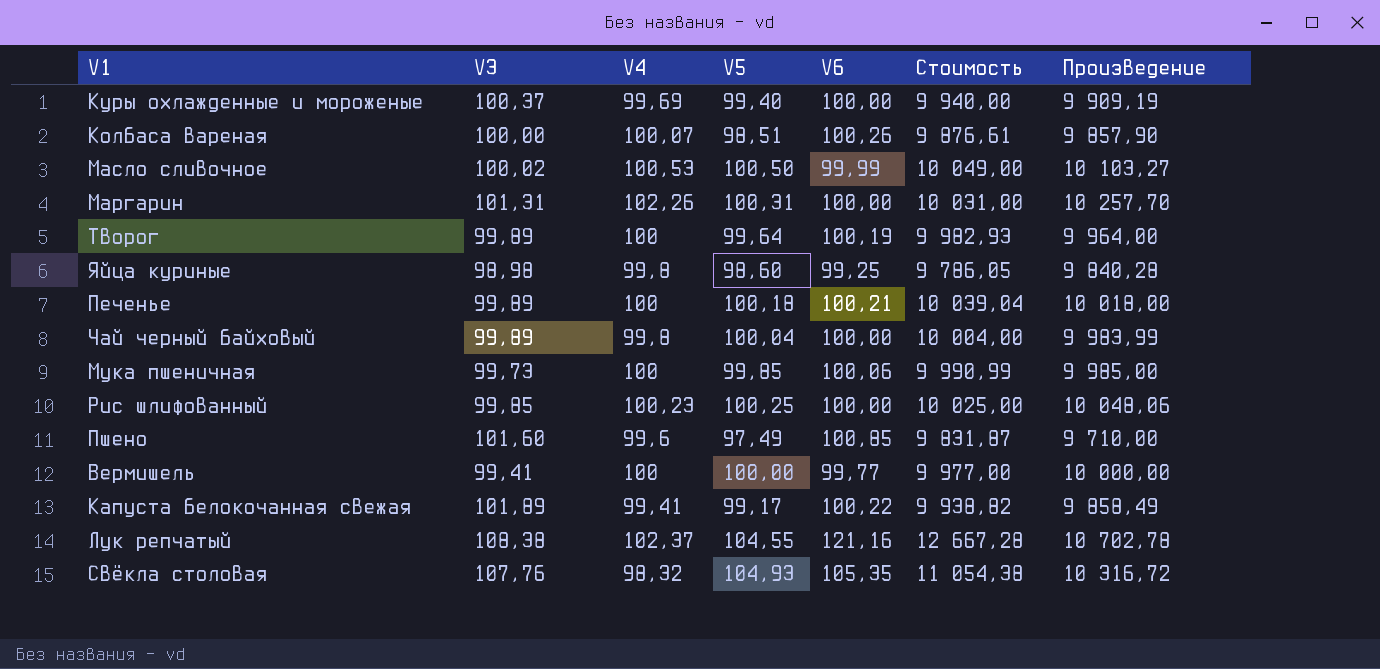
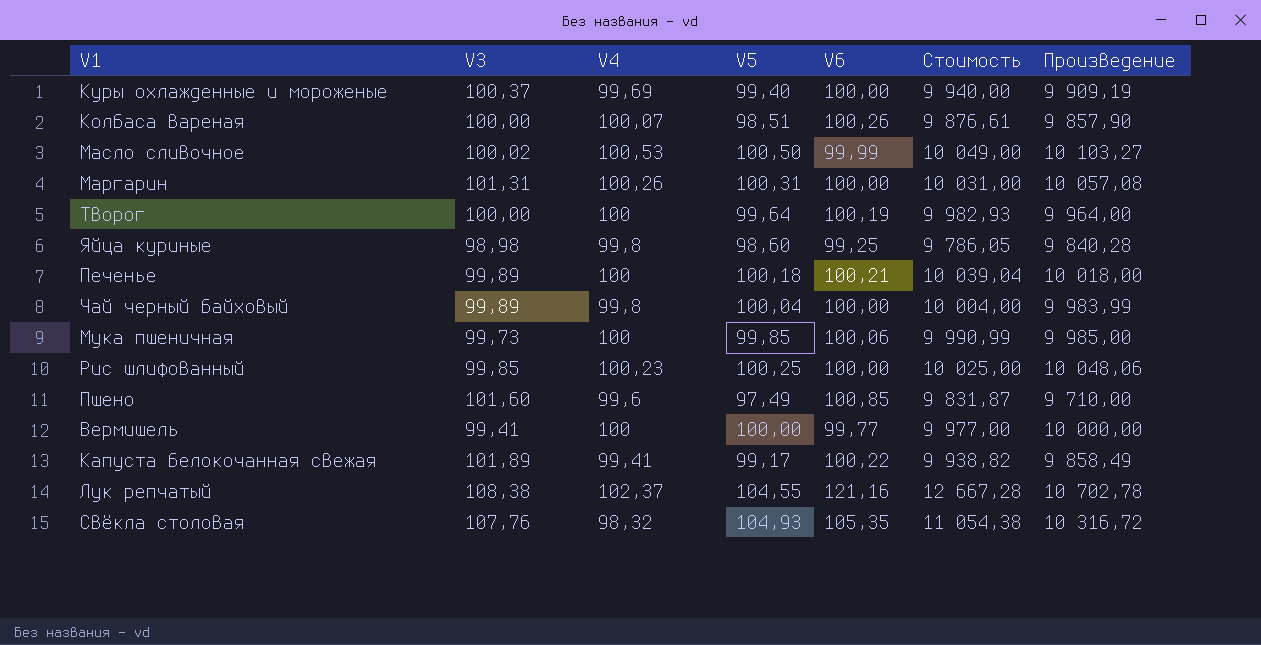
Маргарин | V4: 102,26 -> 100,26
Маргарин | Произведение: 10 257,70 -> 10 057,08
Творог | V3: 99,89 -> 100,00

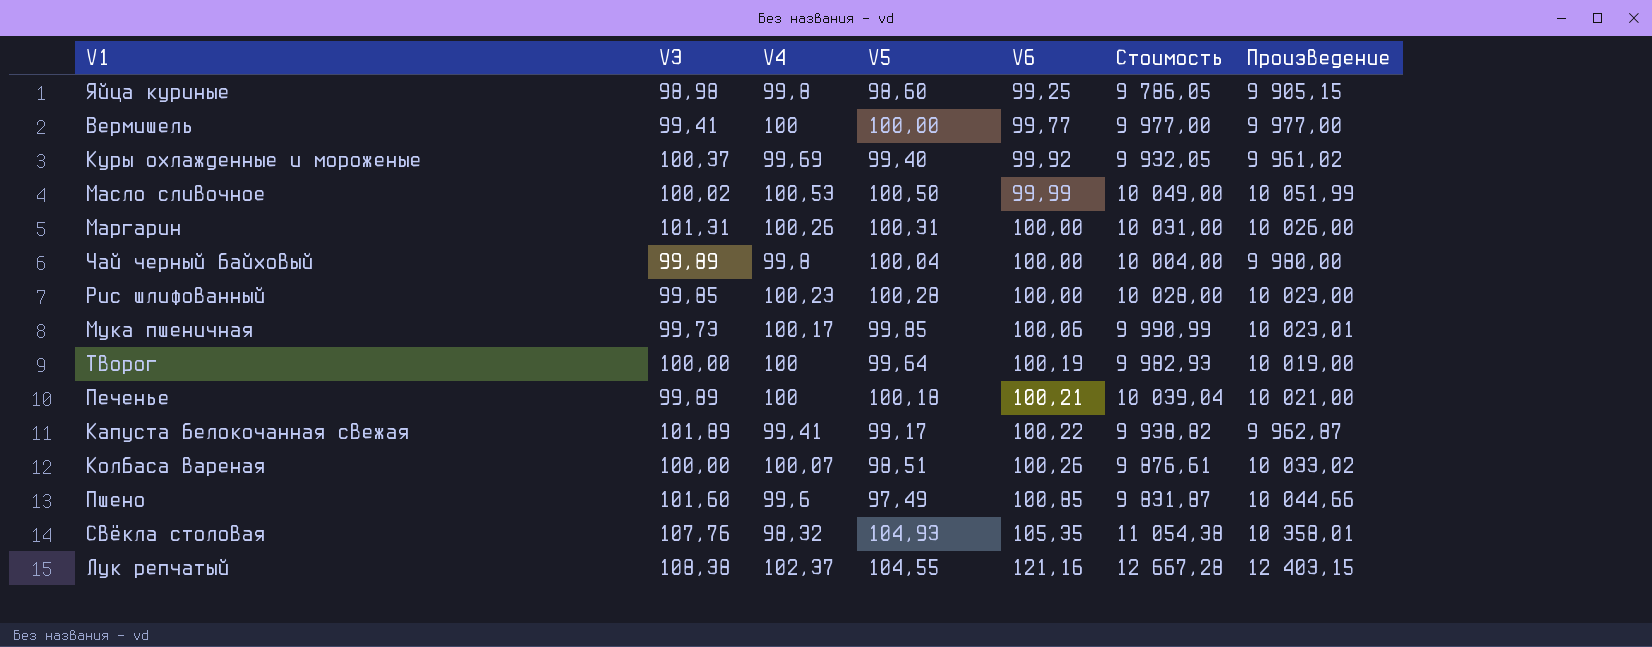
row order: none -> V6 ascending
column Произведение | formula: [V4] * [V5] -> [V4] * [V6]
Куры охлажденные и мороженые | V6: 100,00 -> 99,92
Куры охлажденные и мороженые | Стоимость: 9 940,00 -> 9 932,05
Рис шлифованный | V5: 100,25 -> 100,28
Рис шлифованный | Стоимость: 10 025,00 -> 10 028,00
Мука пшеничная | V4: 100 -> 100,17

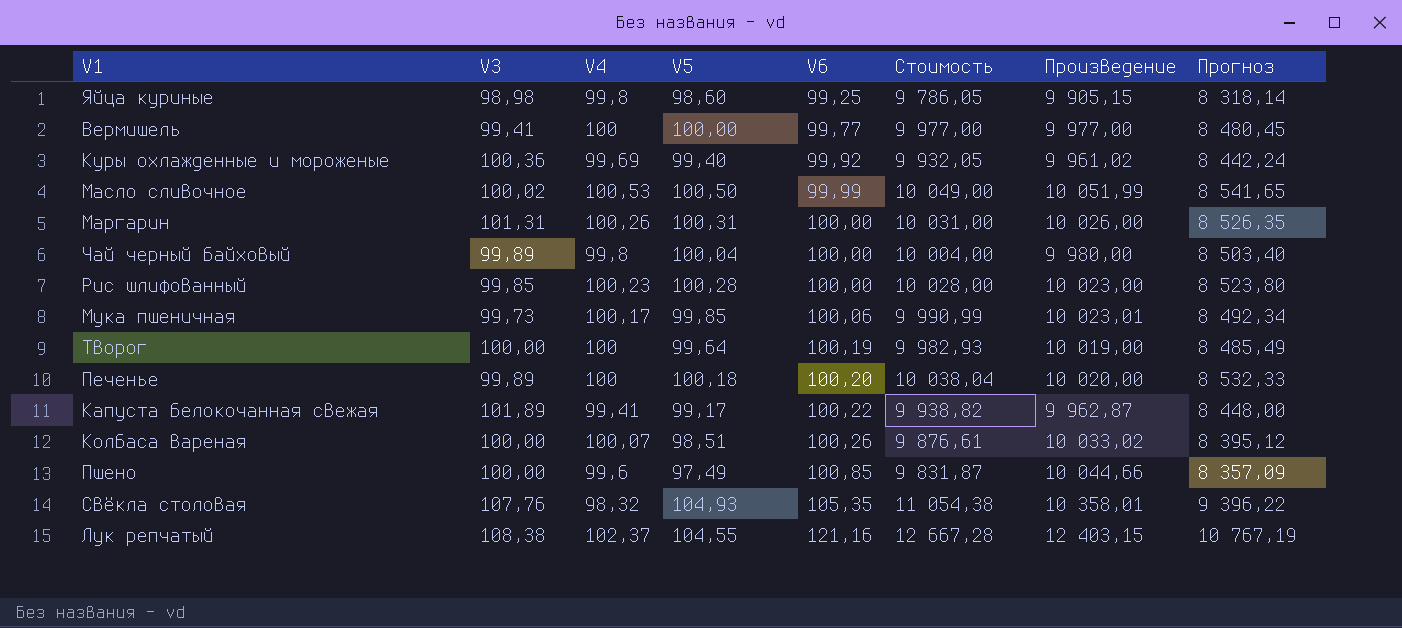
column Прогноз | formula: none -> [Стоимость] * 0,85
Куры охлажденные и мороженые | V3: 100,37 -> 100,36
Печенье | V6: 100,21 -> 100,20
Печенье | Стоимость: 10 039,04 -> 10 038,04
Печенье | Произведение: 10 021,00 -> 10 020,00
Пшено | V3: 101,60 -> 100,00

